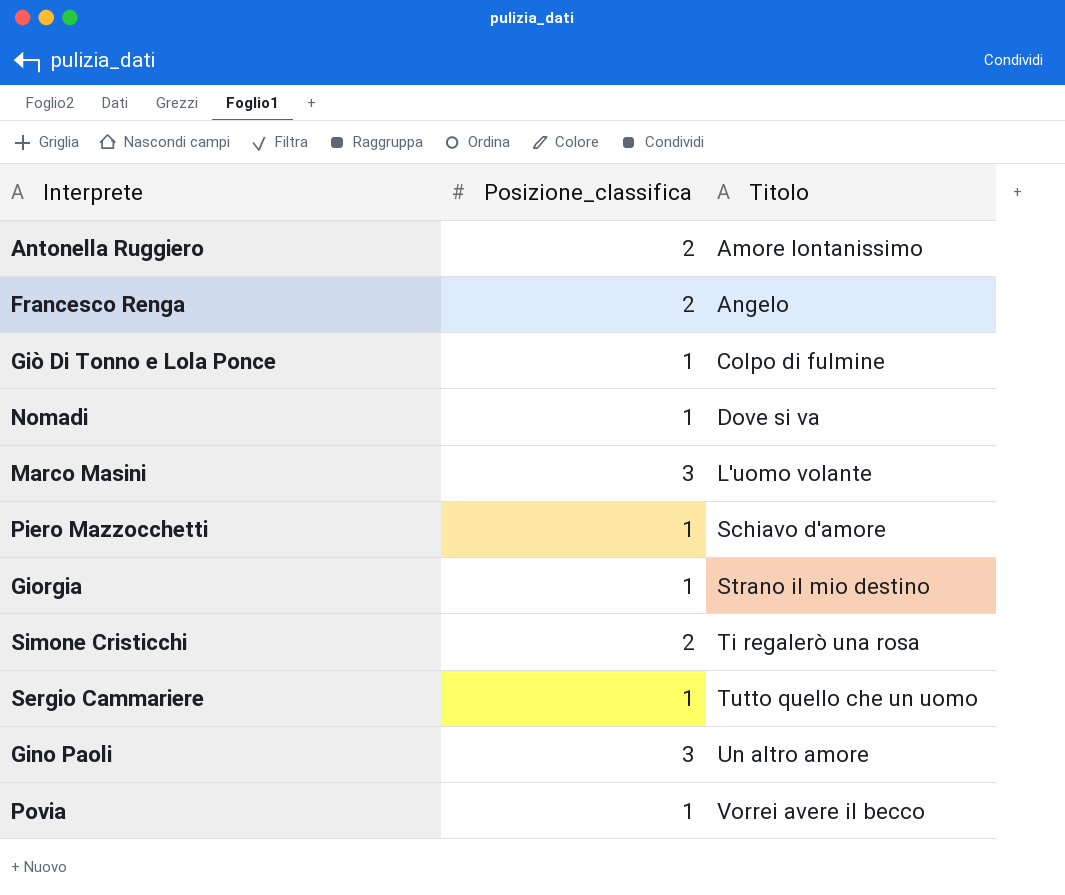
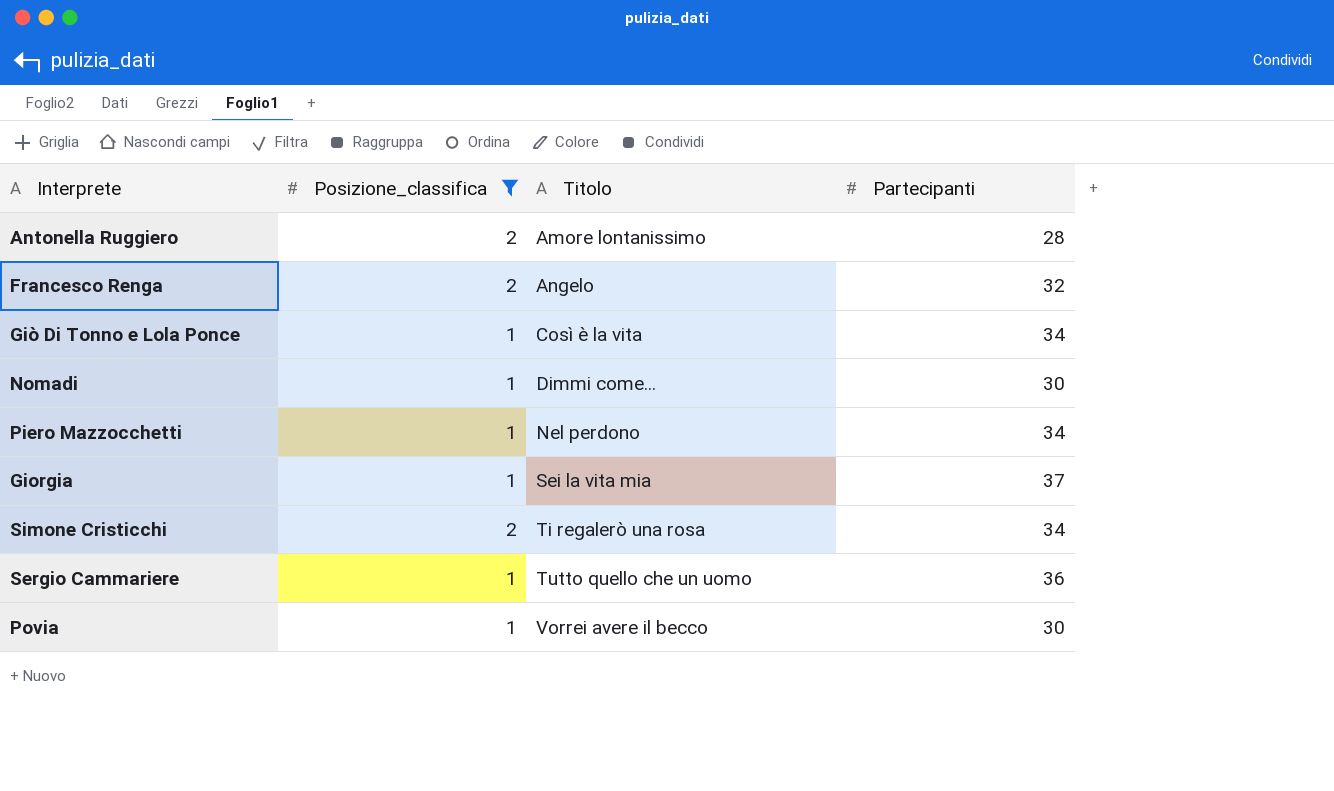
filter: none -> Posizione_classifica != 3
column Partecipanti | position: none -> 4
Giò Di Tonno e Lola Ponce | Titolo: Colpo di fulmine -> Così è la vita
Nomadi | Titolo: Dove si va -> Dimmi come...
Piero Mazzocchetti | Titolo: Schiavo d'amore -> Nel perdono
Giorgia | Titolo: Strano il mio destino -> Sei la vita mia

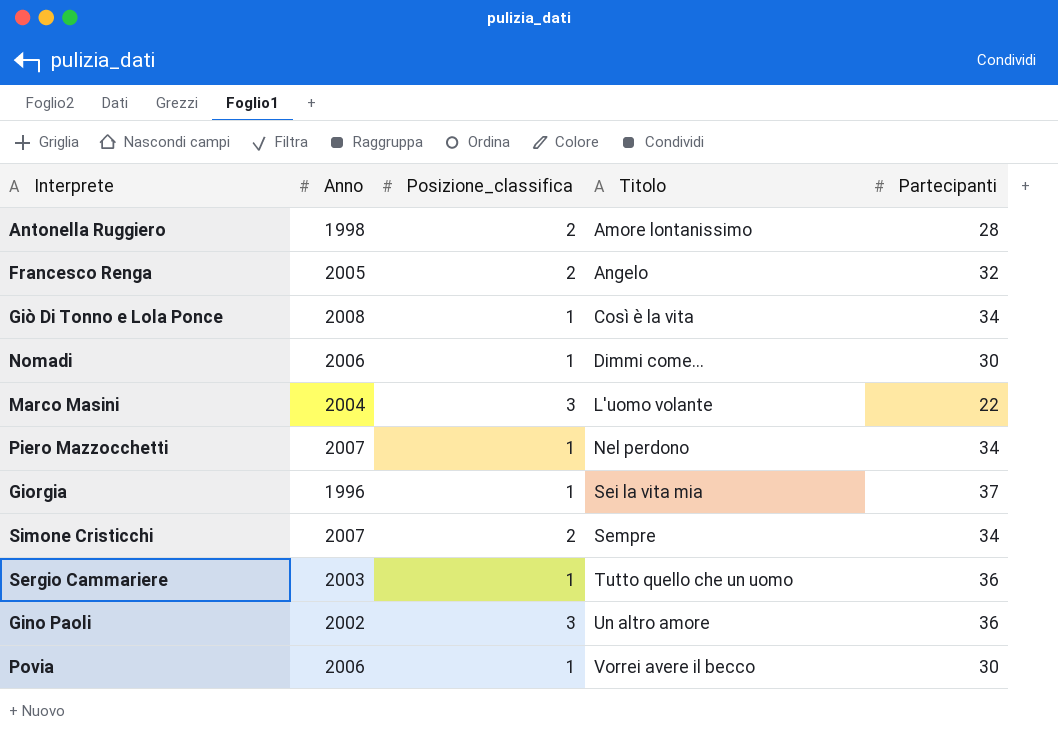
filter: Posizione_classifica != 3 -> none
column Anno | position: none -> 2
Simone Cristicchi | Titolo: Ti regalerò una rosa -> Sempre

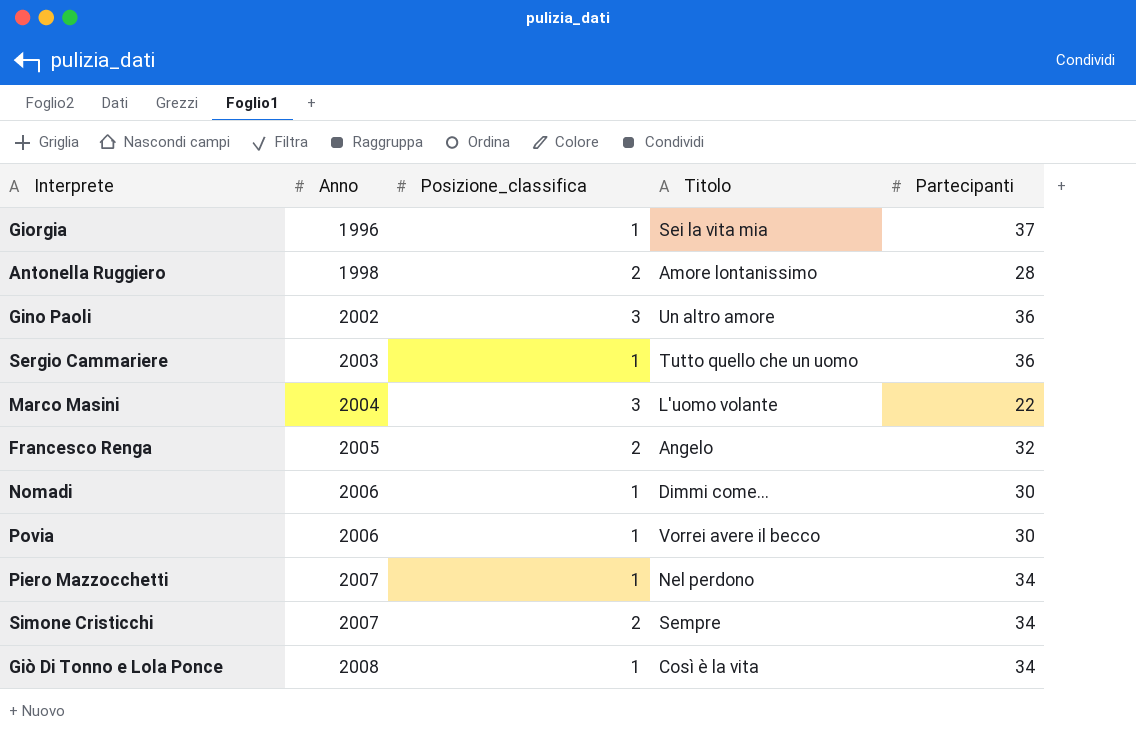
row order: Titolo ascending -> Anno ascending

